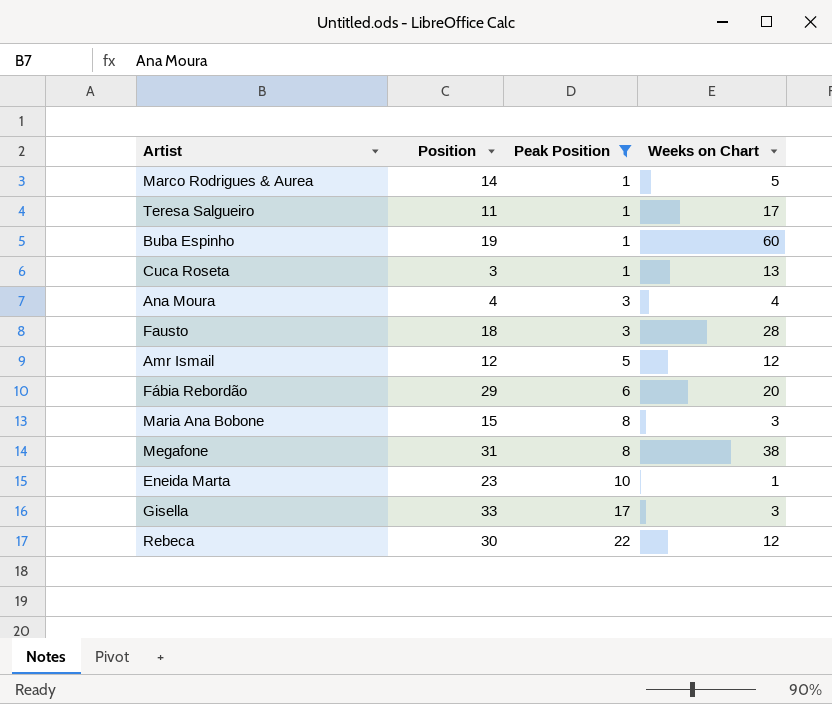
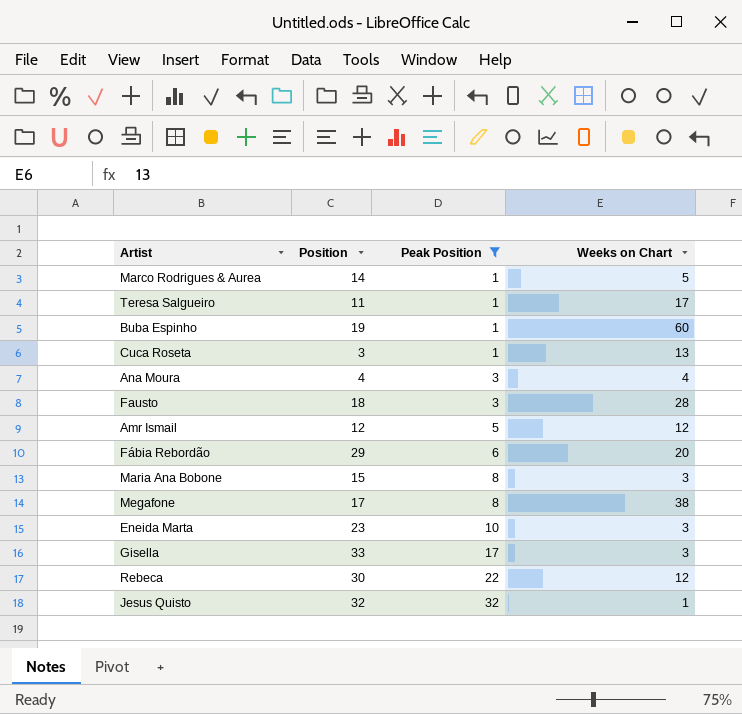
Megafone | Position: 31 -> 17
Eneida Marta | Weeks on Chart: 1 -> 3
row Jesus Quisto: none -> 32 | 32 | 1

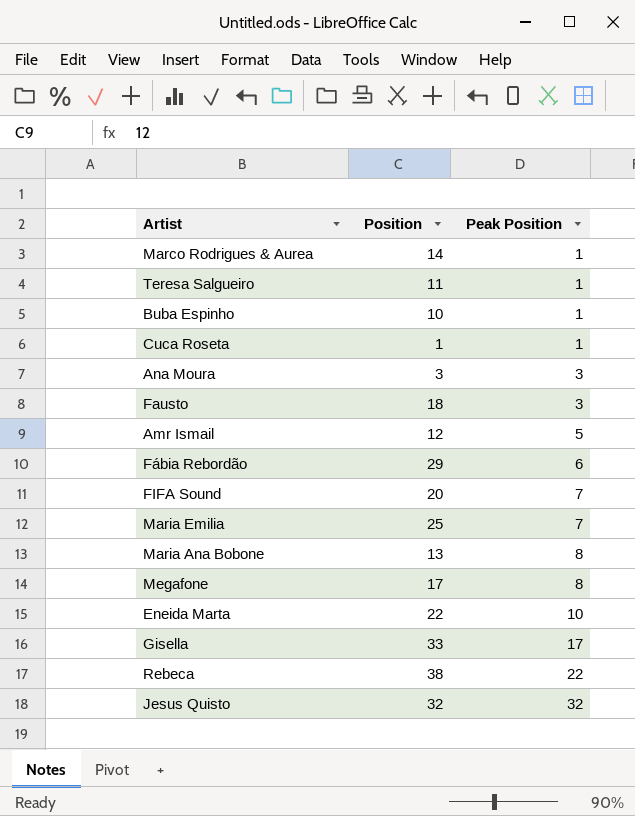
filter: Peak Position != 7 -> none
column Weeks on Chart | position: 4 -> none
Buba Espinho | Position: 19 -> 10
Cuca Roseta | Position: 3 -> 1
Ana Moura | Position: 4 -> 3
Maria Ana Bobone | Position: 15 -> 13
Eneida Marta | Position: 23 -> 22
Rebeca | Position: 30 -> 38

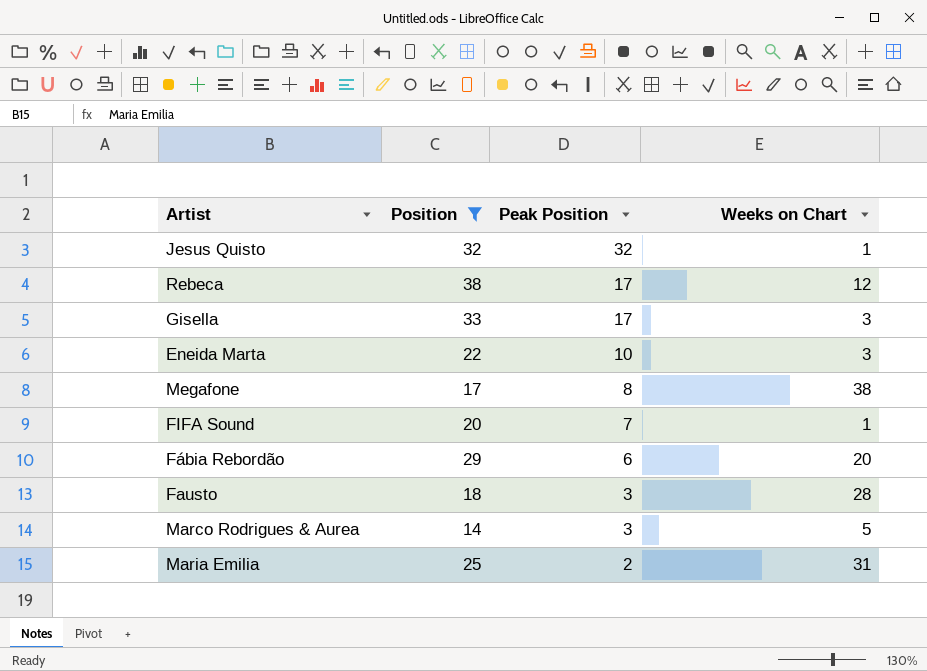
filter: none -> Position >= 14
row order: Peak Position ascending -> Peak Position descending
column Weeks on Chart | position: none -> 4
Rebeca | Peak Position: 22 -> 17
Marco Rodrigues & Aurea | Peak Position: 1 -> 3
Maria Emilia | Peak Position: 7 -> 2

